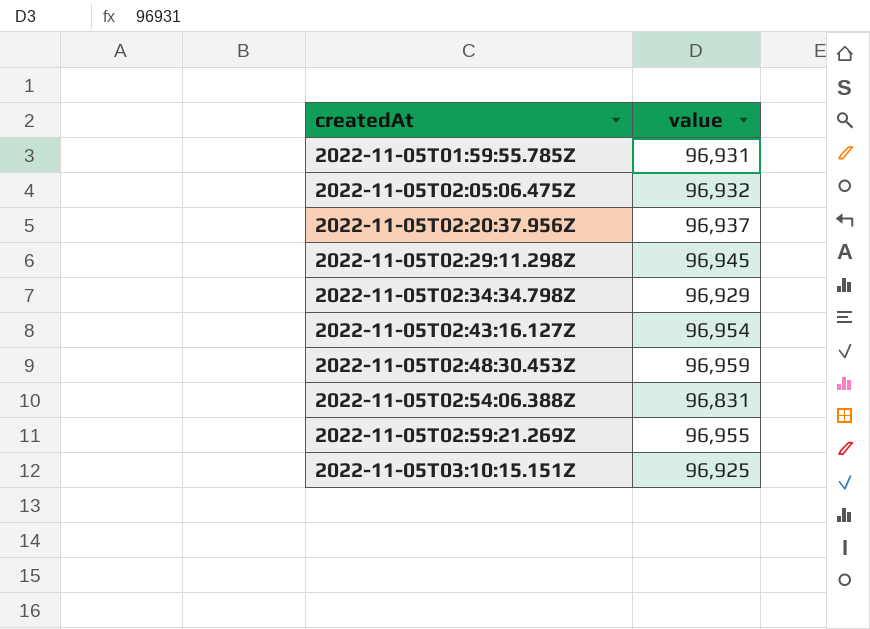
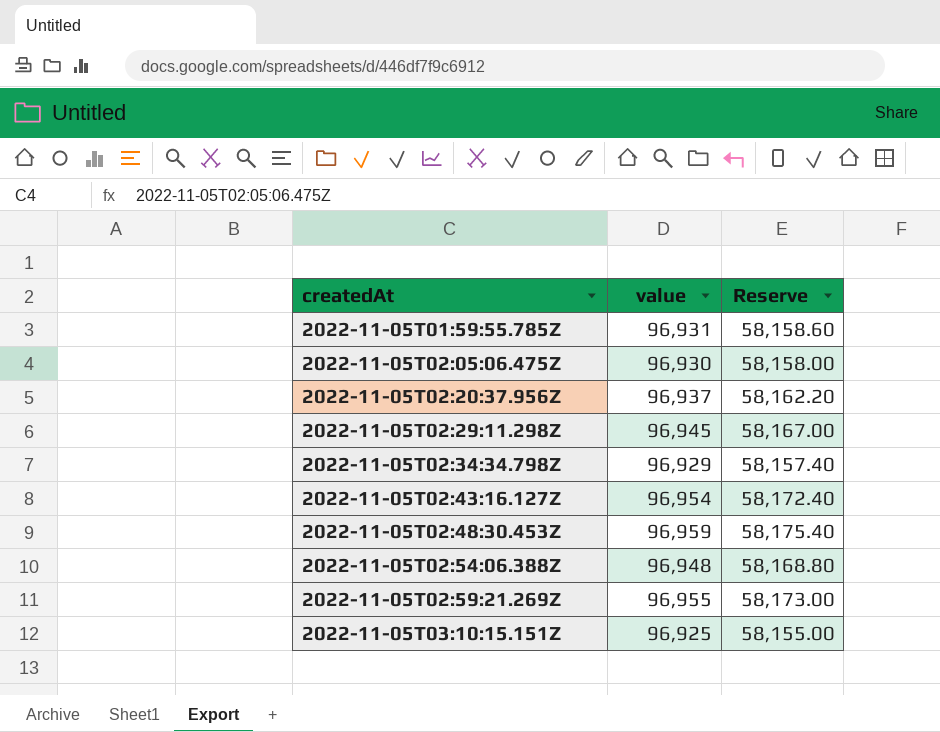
column Reserve | formula: none -> [value] * 0.6
2022-11-05T02:05:06.475Z | value: 96,932 -> 96,930
2022-11-05T02:54:06.388Z | value: 96,831 -> 96,948

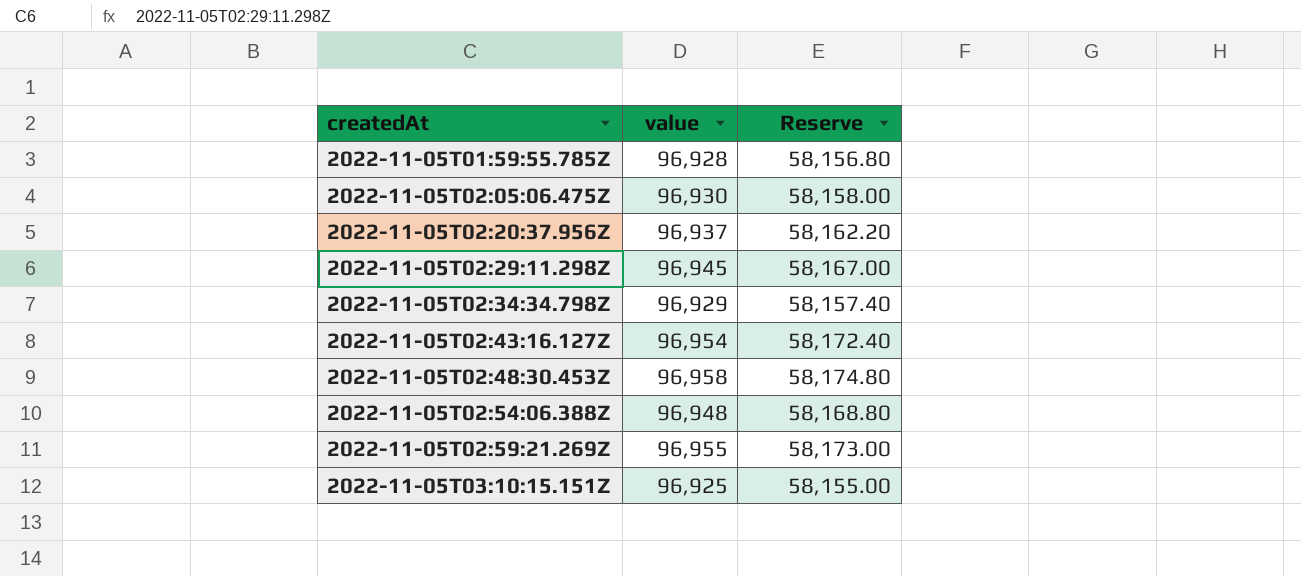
2022-11-05T01:59:55.785Z | value: 96,931 -> 96,928
2022-11-05T01:59:55.785Z | Reserve: 58,158.60 -> 58,156.80
2022-11-05T02:48:30.453Z | value: 96,959 -> 96,958
2022-11-05T02:48:30.453Z | Reserve: 58,175.40 -> 58,174.80

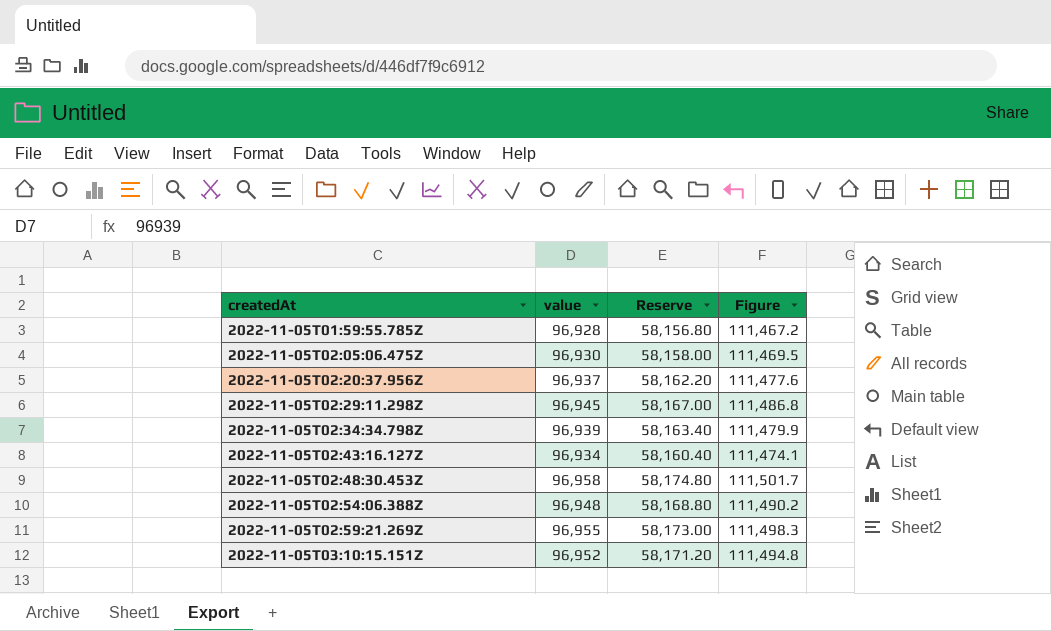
column Figure | formula: none -> [value] * 1.15
2022-11-05T02:34:34.798Z | value: 96,929 -> 96,939
2022-11-05T02:34:34.798Z | Reserve: 58,157.40 -> 58,163.40
2022-11-05T02:43:16.127Z | value: 96,954 -> 96,934
2022-11-05T02:43:16.127Z | Reserve: 58,172.40 -> 58,160.40
2022-11-05T03:10:15.151Z | value: 96,925 -> 96,952
2022-11-05T03:10:15.151Z | Reserve: 58,155.00 -> 58,171.20

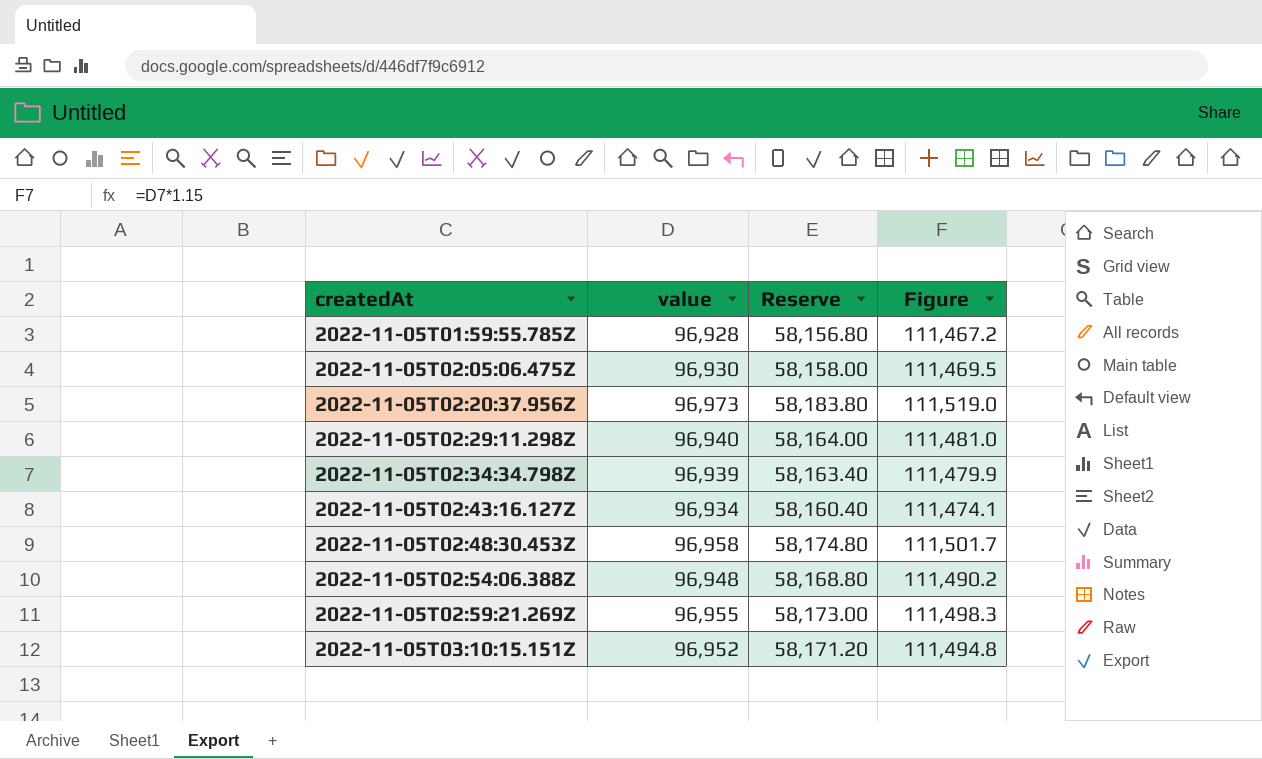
2022-11-05T02:20:37.956Z | value: 96,937 -> 96,973
2022-11-05T02:20:37.956Z | Reserve: 58,162.20 -> 58,183.80
2022-11-05T02:20:37.956Z | Figure: 111,477.6 -> 111,519.0
2022-11-05T02:29:11.298Z | value: 96,945 -> 96,940
2022-11-05T02:29:11.298Z | Reserve: 58,167.00 -> 58,164.00
2022-11-05T02:29:11.298Z | Figure: 111,486.8 -> 111,481.0

